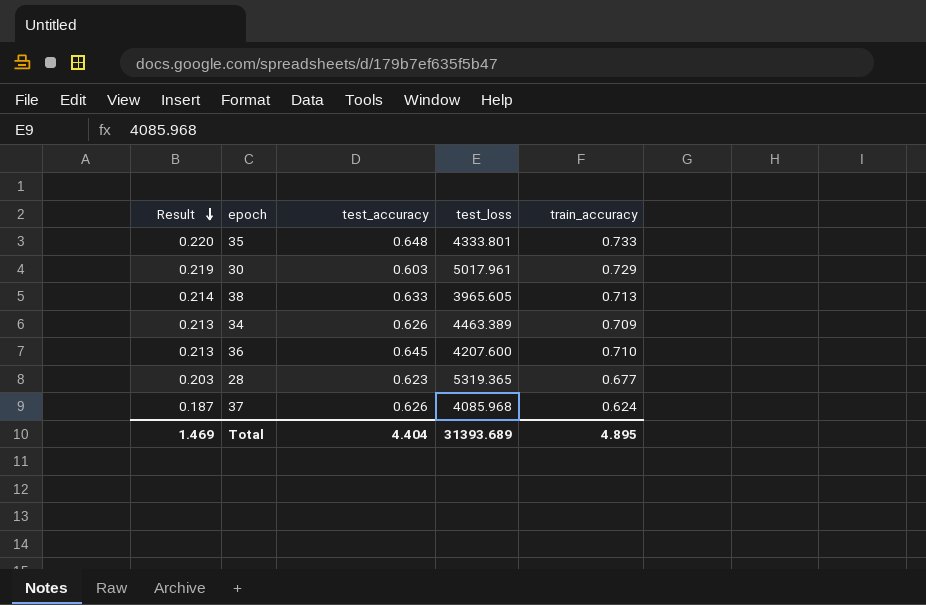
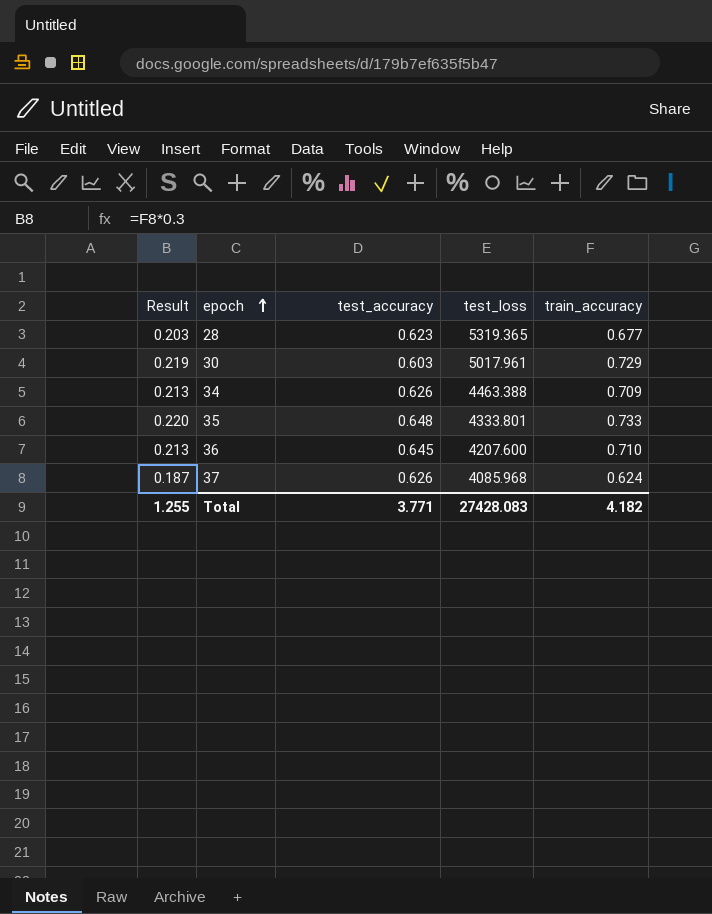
row order: Result descending -> epoch ascending
row 38: 0.214 | 0.633 | 3965.605 | 0.713 -> none
34 | test_loss: 4463.389 -> 4463.388
Total | Result: 1.469 -> 1.255
Total | test_accuracy: 4.404 -> 3.771
Total | test_loss: 31393.689 -> 27428.083
Total | train_accuracy: 4.895 -> 4.182

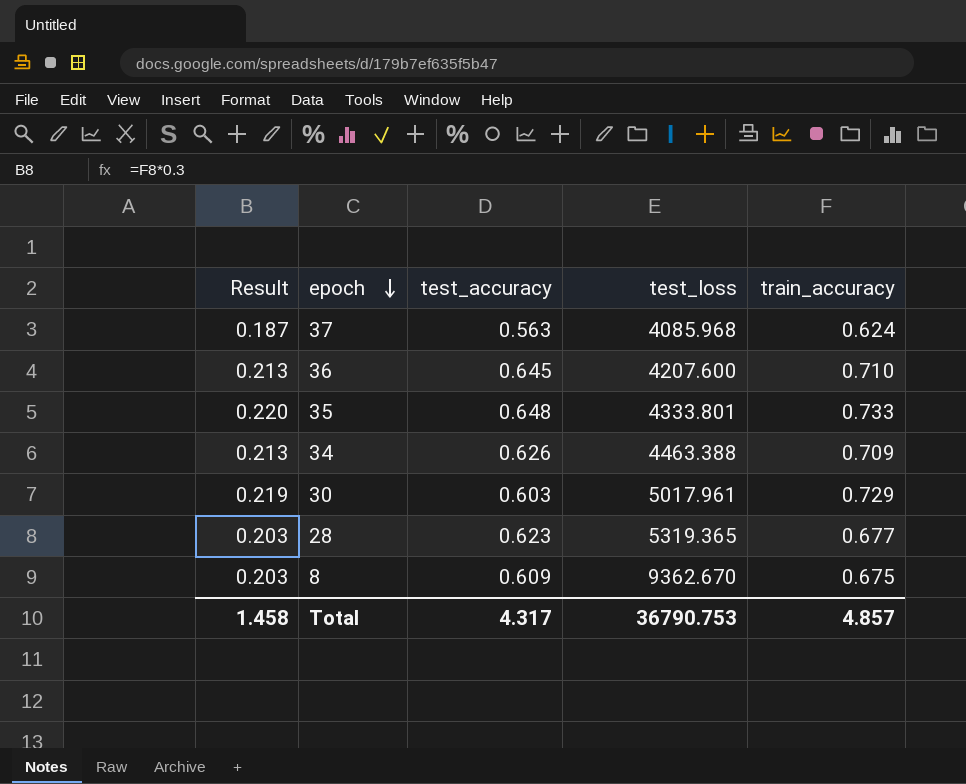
row order: epoch ascending -> epoch descending
37 | test_accuracy: 0.626 -> 0.563
row 8: none -> 0.203 | 0.609 | 9362.670 | 0.675
Total | Result: 1.255 -> 1.458
Total | test_accuracy: 3.771 -> 4.317
Total | test_loss: 27428.083 -> 36790.753
Total | train_accuracy: 4.182 -> 4.857

